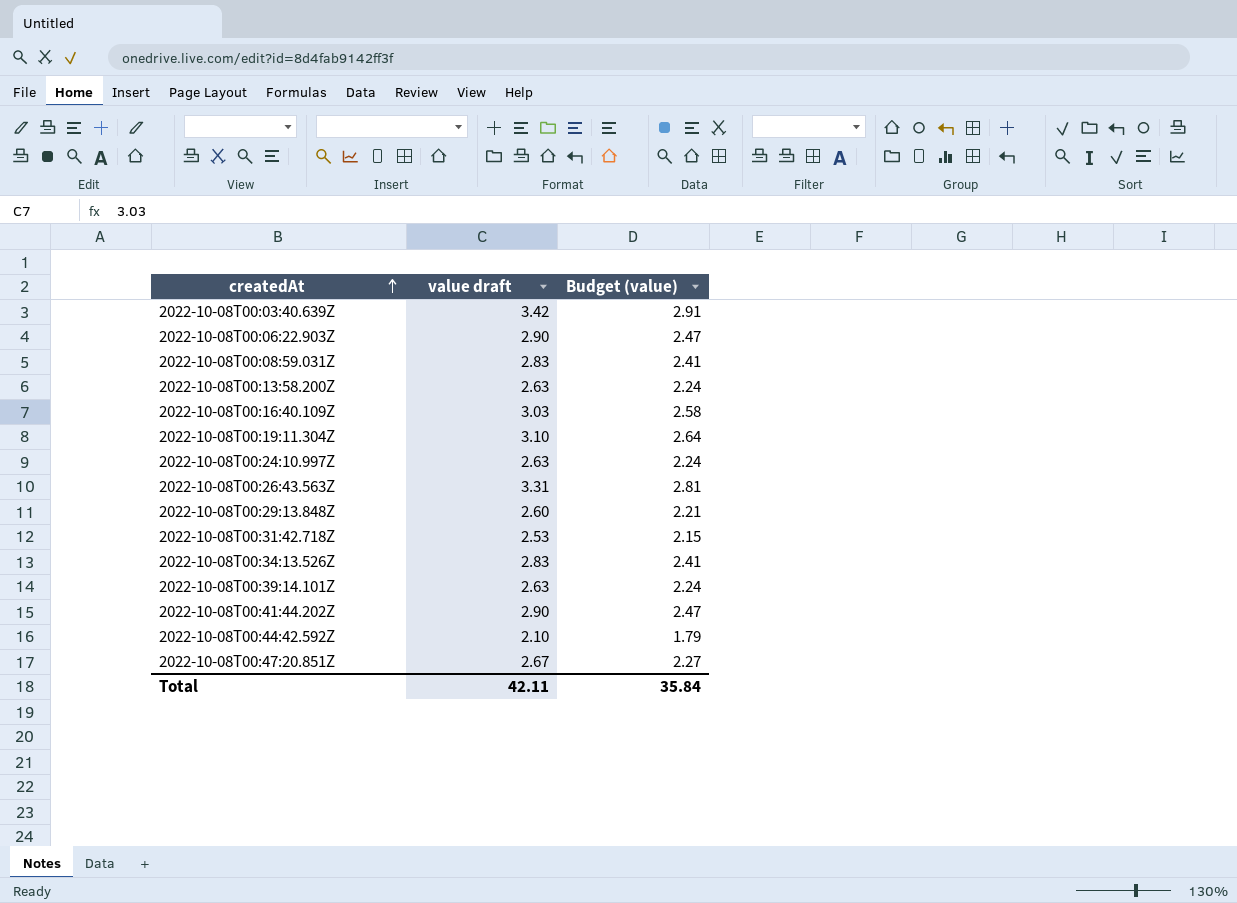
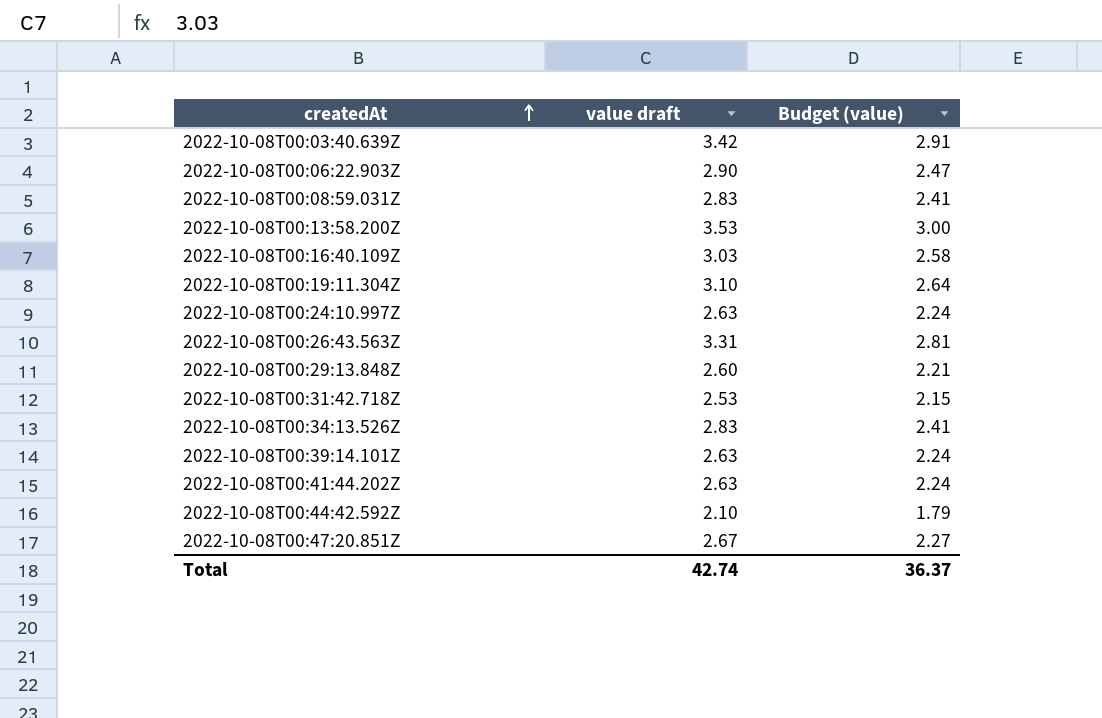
2022-10-08T00:13:58.200Z | value draft: 2.63 -> 3.53
2022-10-08T00:13:58.200Z | Budget (value): 2.24 -> 3.00
2022-10-08T00:41:44.202Z | value draft: 2.90 -> 2.63
2022-10-08T00:41:44.202Z | Budget (value): 2.47 -> 2.24
Total | value draft: 42.11 -> 42.74
Total | Budget (value): 35.84 -> 36.37

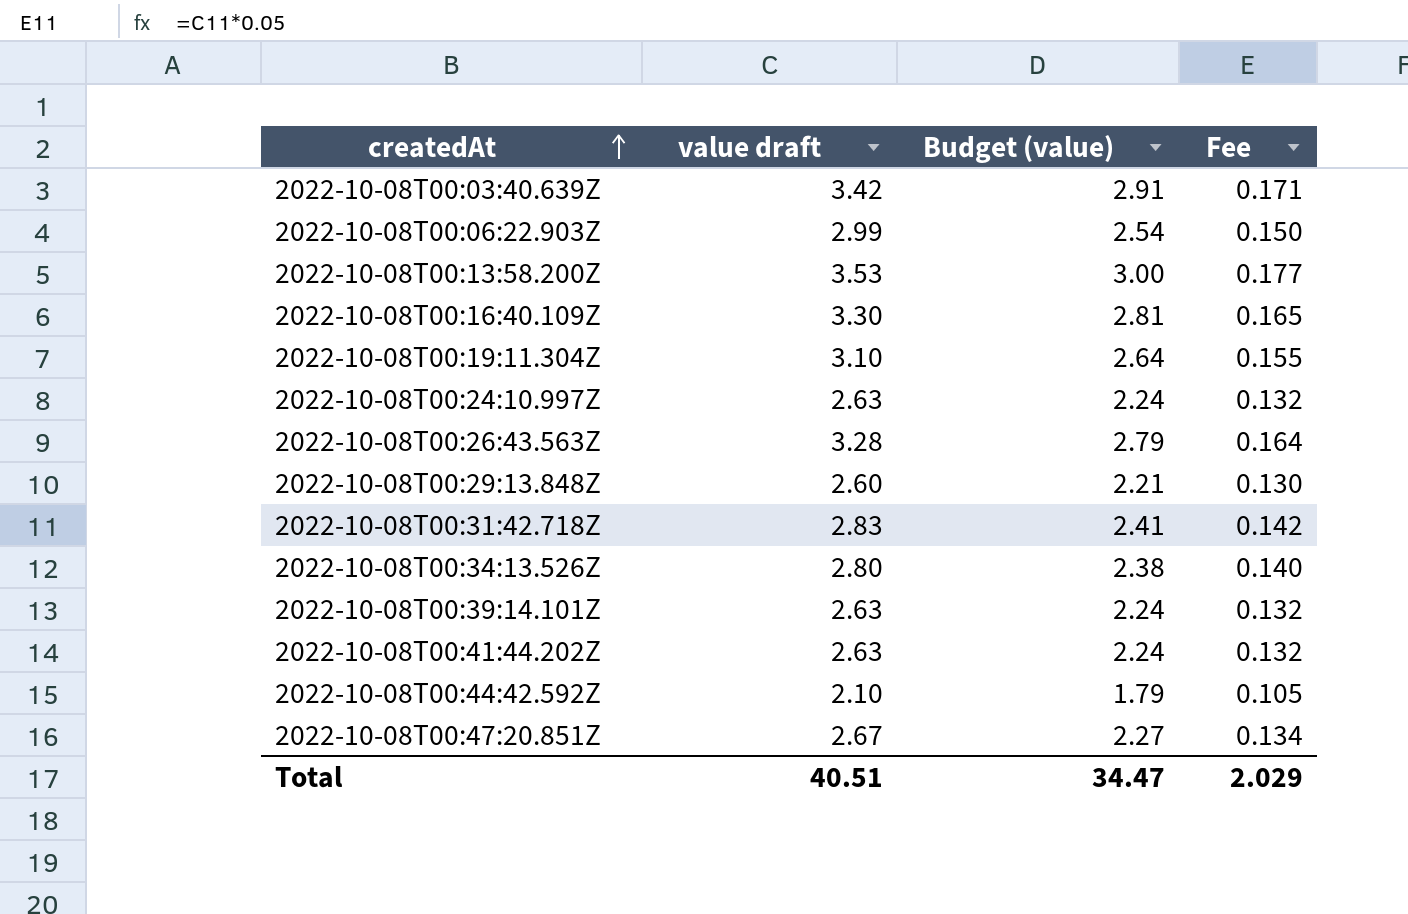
column Fee | formula: none -> [value draft] * 0.05
row 2022-10-08T00:08:59.031Z: 2.83 | 2.41 -> none
2022-10-08T00:06:22.903Z | value draft: 2.90 -> 2.99
2022-10-08T00:06:22.903Z | Budget (value): 2.47 -> 2.54
2022-10-08T00:16:40.109Z | value draft: 3.03 -> 3.30
2022-10-08T00:16:40.109Z | Budget (value): 2.58 -> 2.81
2022-10-08T00:26:43.563Z | value draft: 3.31 -> 3.28
2022-10-08T00:26:43.563Z | Budget (value): 2.81 -> 2.79
2022-10-08T00:31:42.718Z | value draft: 2.53 -> 2.83
2022-10-08T00:31:42.718Z | Budget (value): 2.15 -> 2.41
2022-10-08T00:34:13.526Z | value draft: 2.83 -> 2.80
2022-10-08T00:34:13.526Z | Budget (value): 2.41 -> 2.38
Total | value draft: 42.74 -> 40.51
Total | Budget (value): 36.37 -> 34.47

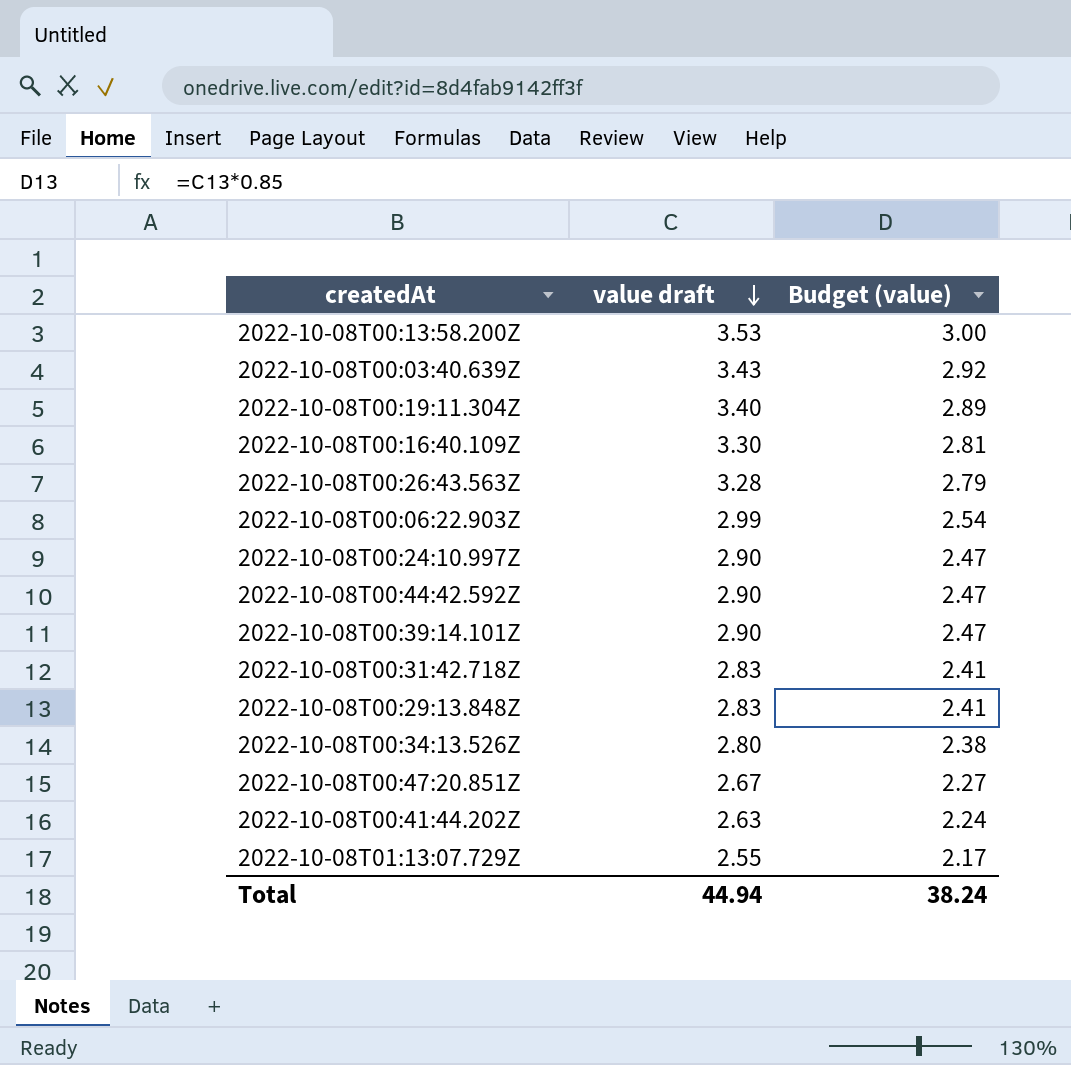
row order: createdAt ascending -> value draft descending
column Fee | formula: [value draft] * 0.05 -> none
2022-10-08T00:03:40.639Z | value draft: 3.42 -> 3.43
2022-10-08T00:03:40.639Z | Budget (value): 2.91 -> 2.92
2022-10-08T00:19:11.304Z | value draft: 3.10 -> 3.40
2022-10-08T00:19:11.304Z | Budget (value): 2.64 -> 2.89
2022-10-08T00:24:10.997Z | value draft: 2.63 -> 2.90
2022-10-08T00:24:10.997Z | Budget (value): 2.24 -> 2.47
2022-10-08T00:44:42.592Z | value draft: 2.10 -> 2.90
2022-10-08T00:44:42.592Z | Budget (value): 1.79 -> 2.47
2022-10-08T00:39:14.101Z | value draft: 2.63 -> 2.90
2022-10-08T00:39:14.101Z | Budget (value): 2.24 -> 2.47
2022-10-08T00:29:13.848Z | value draft: 2.60 -> 2.83
2022-10-08T00:29:13.848Z | Budget (value): 2.21 -> 2.41
row 2022-10-08T01:13:07.729Z: none -> 2.55 | 2.17
Total | value draft: 40.51 -> 44.94
Total | Budget (value): 34.47 -> 38.24

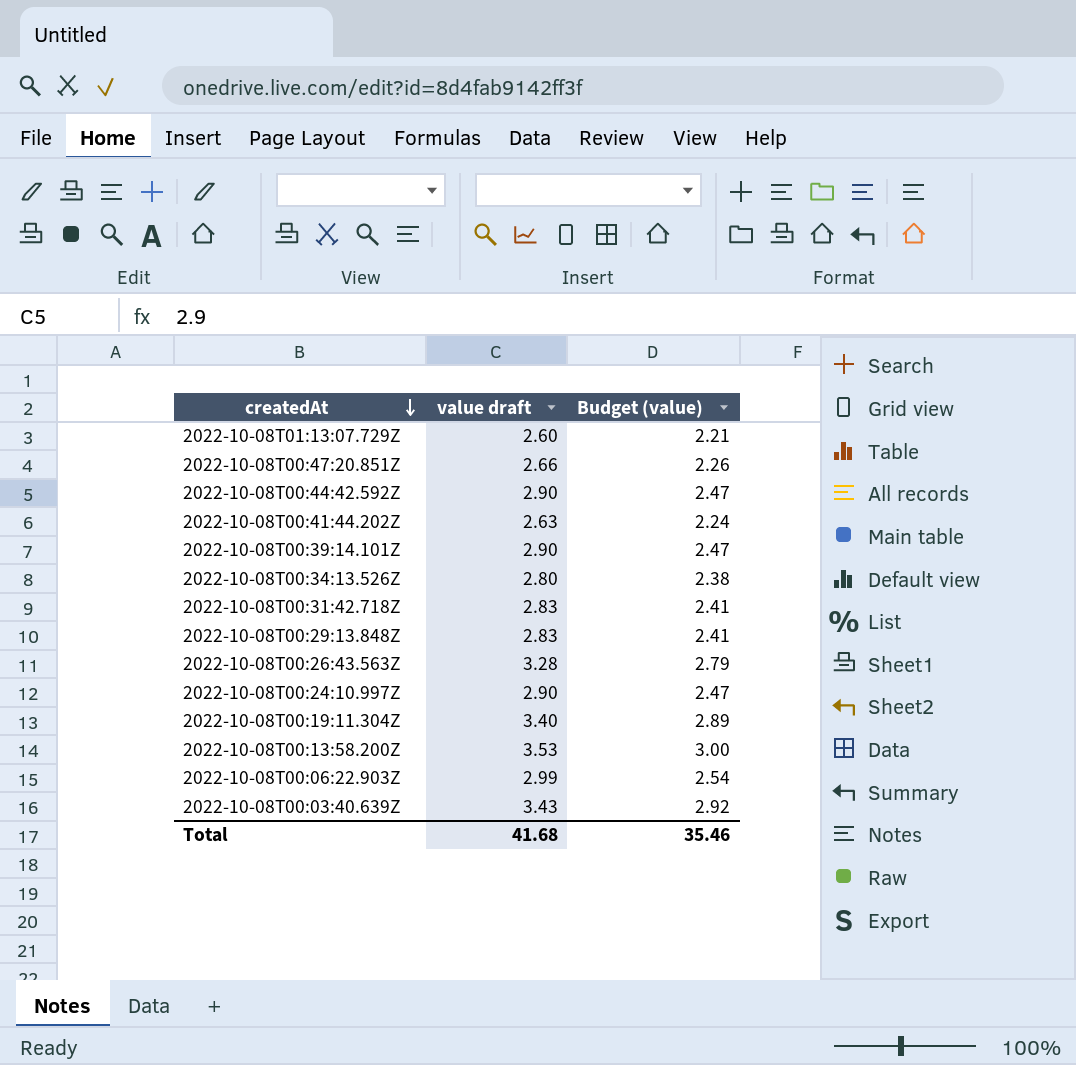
row order: value draft descending -> createdAt descending
row 2022-10-08T00:16:40.109Z: 3.30 | 2.81 -> none
2022-10-08T01:13:07.729Z | value draft: 2.55 -> 2.60
2022-10-08T01:13:07.729Z | Budget (value): 2.17 -> 2.21
2022-10-08T00:47:20.851Z | value draft: 2.67 -> 2.66
2022-10-08T00:47:20.851Z | Budget (value): 2.27 -> 2.26
Total | value draft: 44.94 -> 41.68
Total | Budget (value): 38.24 -> 35.46

